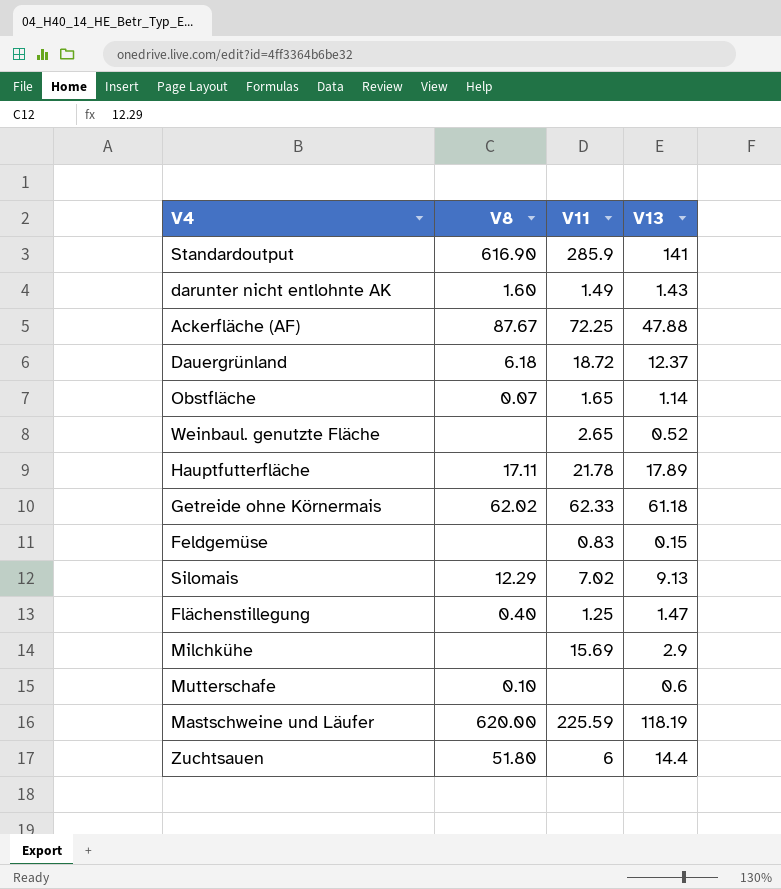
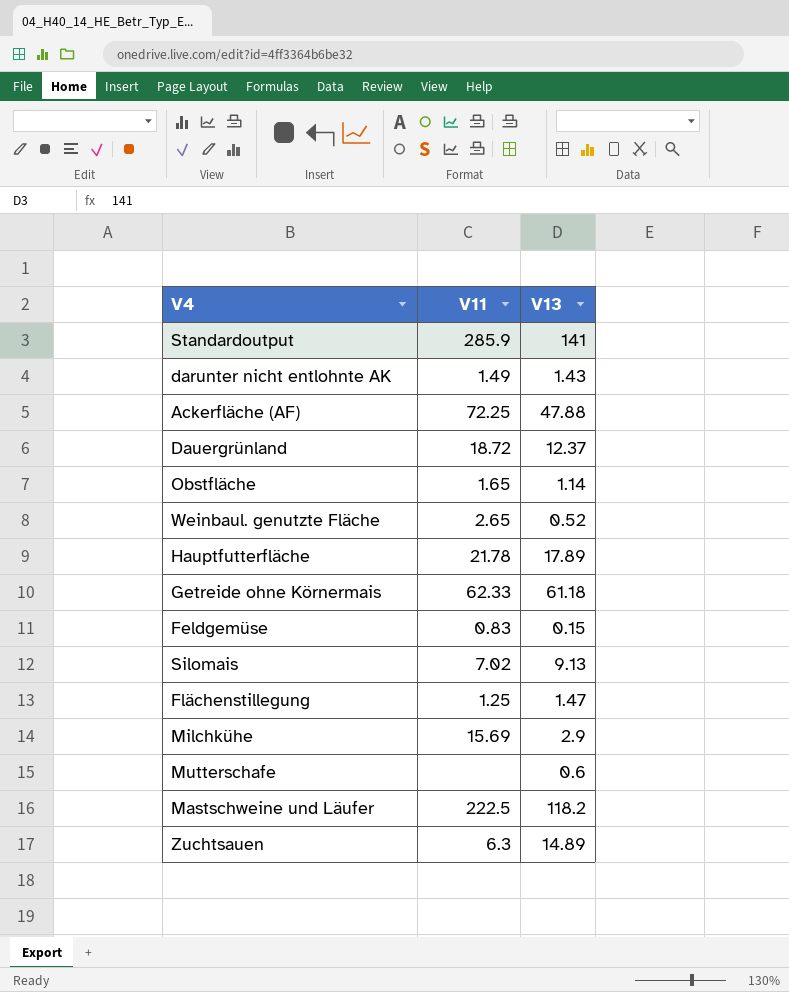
column V8 | position: 2 -> none
Mastschweine und Läufer | V11: 225.59 -> 222.5
Mastschweine und Läufer | V13: 118.19 -> 118.2
Zuchtsauen | V11: 6 -> 6.3
Zuchtsauen | V13: 14.4 -> 14.89

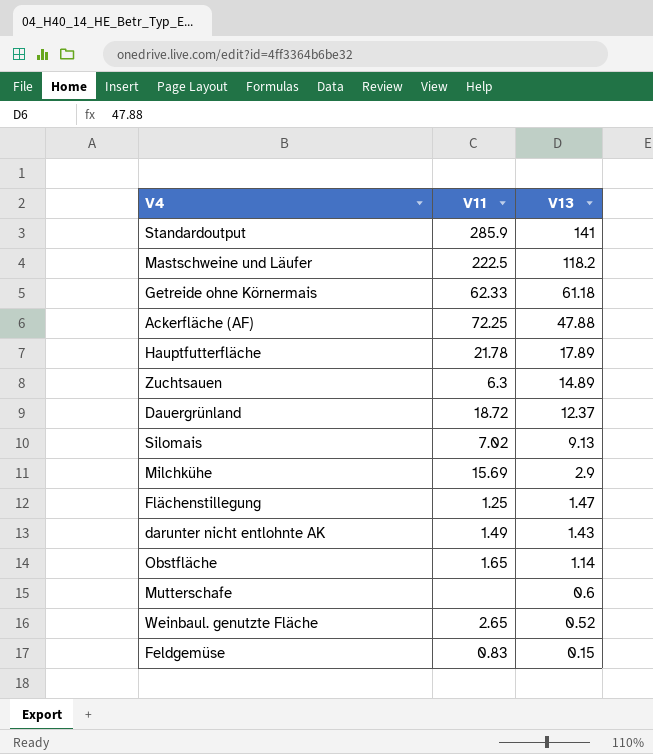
row order: none -> V13 descending

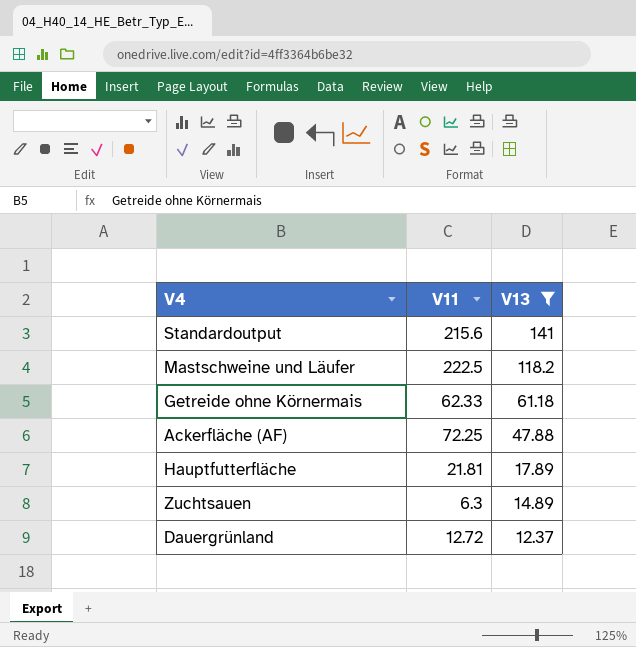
filter: none -> V13 >= 12.37
Standardoutput | V11: 285.9 -> 215.6
Hauptfutterfläche | V11: 21.78 -> 21.81
Dauergrünland | V11: 18.72 -> 12.72

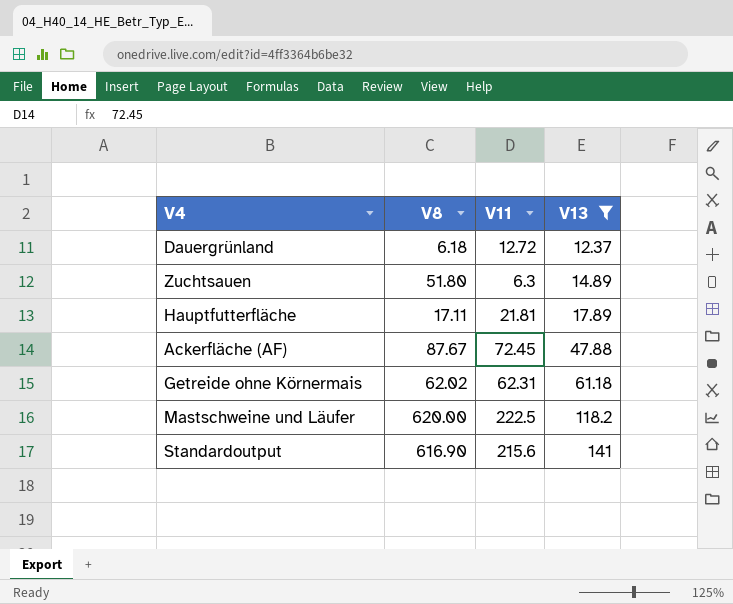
row order: V13 descending -> V13 ascending
column V8 | position: none -> 2
Ackerfläche (AF) | V11: 72.25 -> 72.45
Getreide ohne Körnermais | V11: 62.33 -> 62.31

